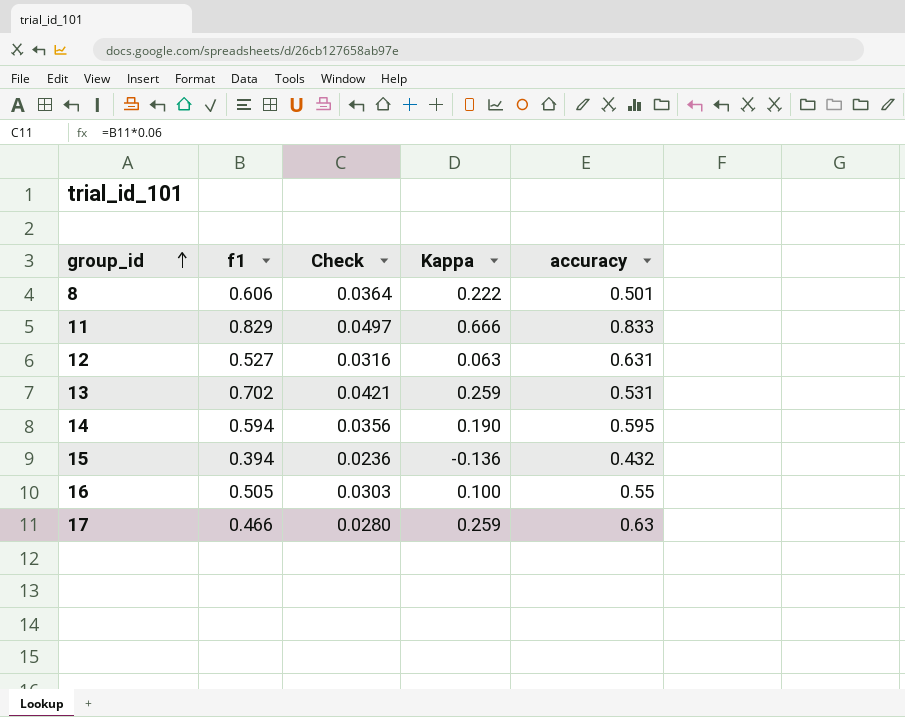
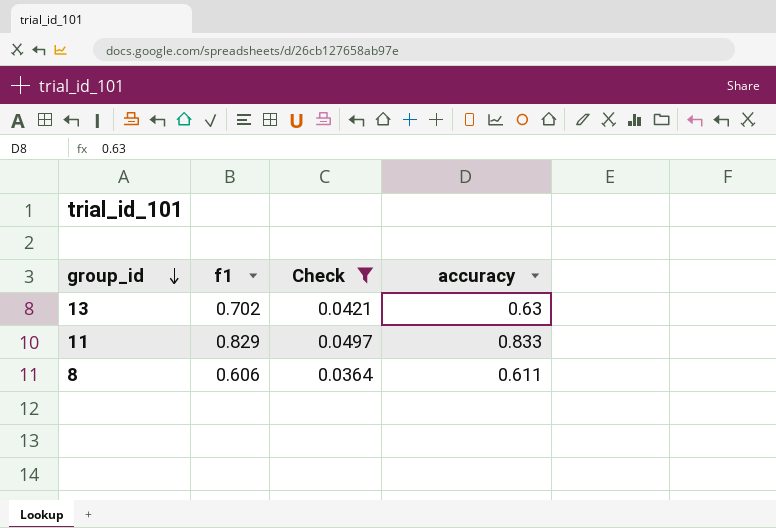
filter: none -> Check >= 0.0364
row order: group_id ascending -> group_id descending
column Kappa | position: 4 -> none
13 | accuracy: 0.531 -> 0.63
8 | accuracy: 0.501 -> 0.611

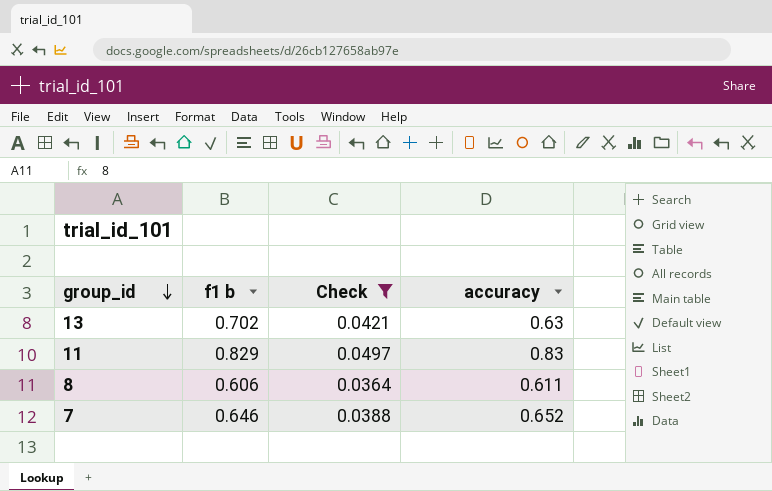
column name: f1 -> f1 b
11 | accuracy: 0.833 -> 0.83
row 7: none -> 0.646 | 0.0388 | 0.652

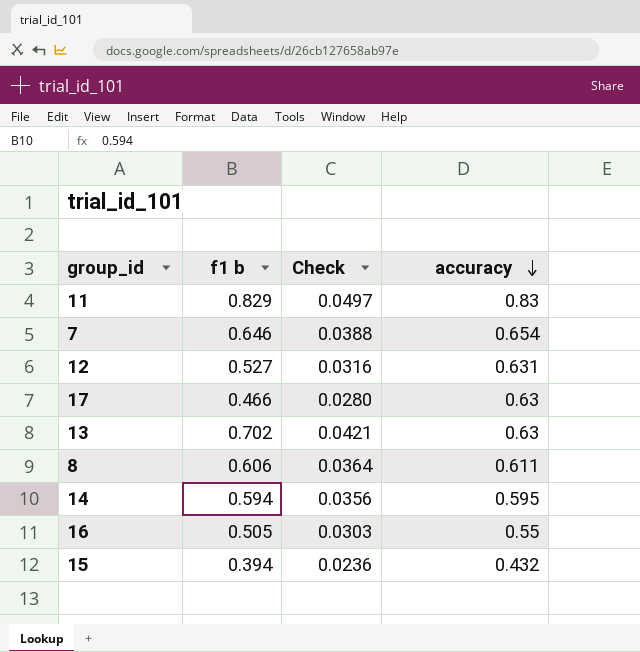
filter: Check >= 0.0364 -> none
row order: group_id descending -> accuracy descending
7 | accuracy: 0.652 -> 0.654

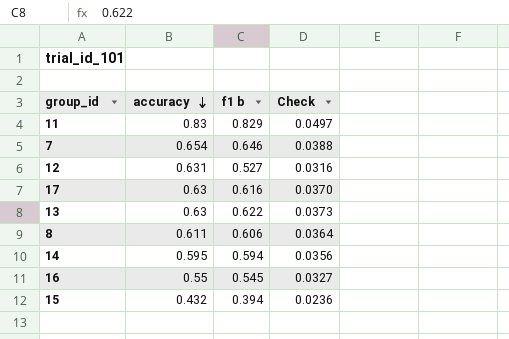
column accuracy | position: 4 -> 2
17 | f1 b: 0.466 -> 0.616
17 | Check: 0.0280 -> 0.0370
13 | f1 b: 0.702 -> 0.622
13 | Check: 0.0421 -> 0.0373
16 | f1 b: 0.505 -> 0.545
16 | Check: 0.0303 -> 0.0327

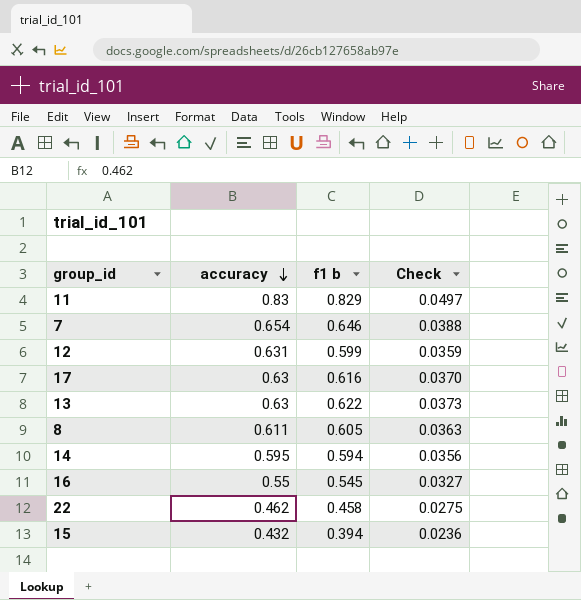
12 | f1 b: 0.527 -> 0.599
12 | Check: 0.0316 -> 0.0359
8 | f1 b: 0.606 -> 0.605
8 | Check: 0.0364 -> 0.0363
row 22: none -> 0.462 | 0.458 | 0.0275

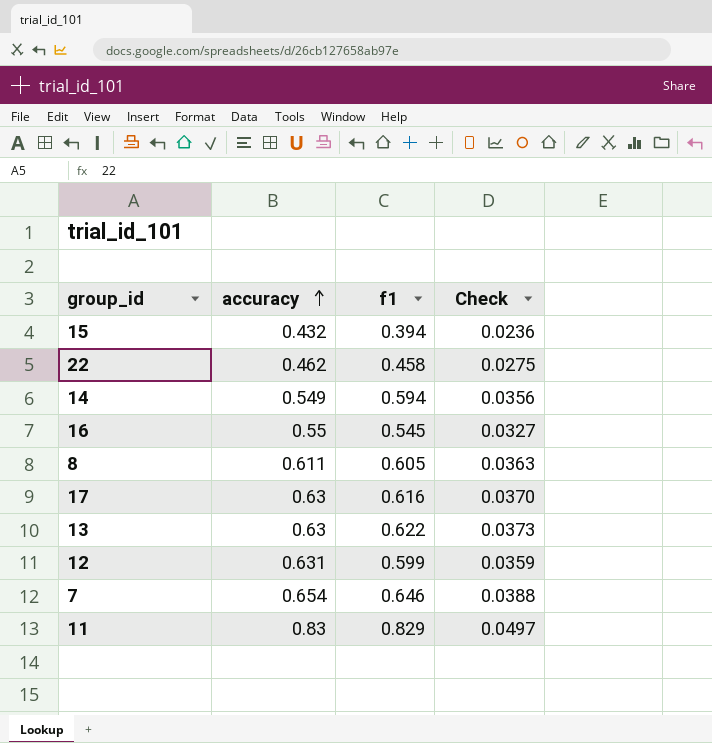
row order: accuracy descending -> accuracy ascending
column name: f1 b -> f1
14 | accuracy: 0.595 -> 0.549

